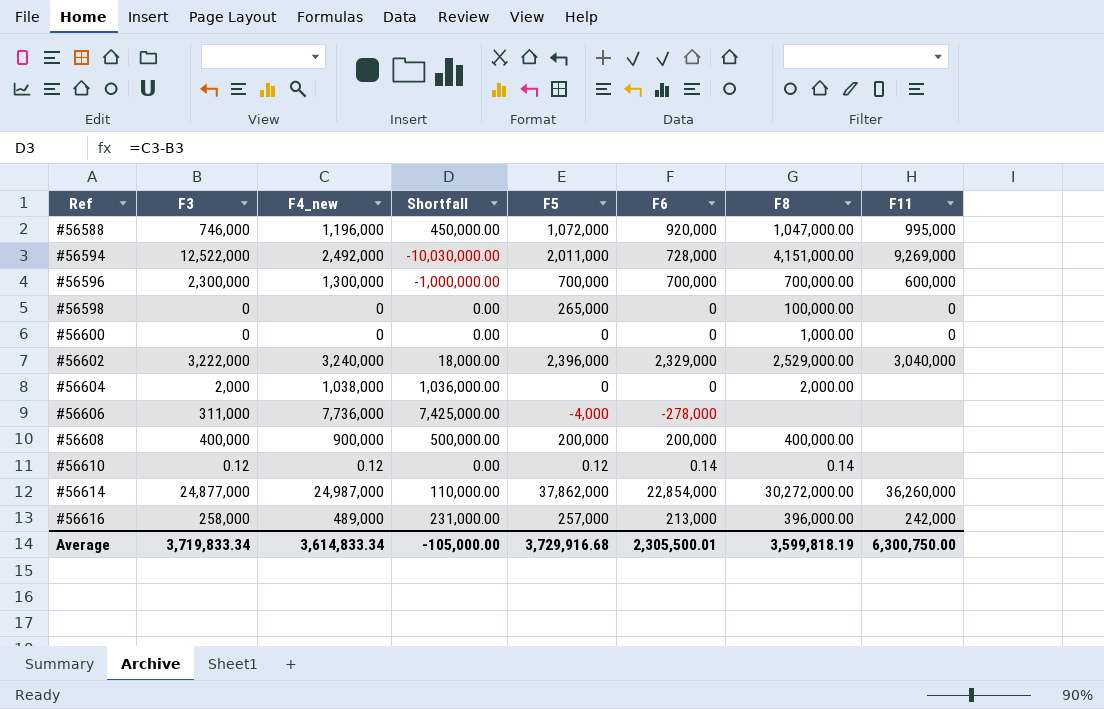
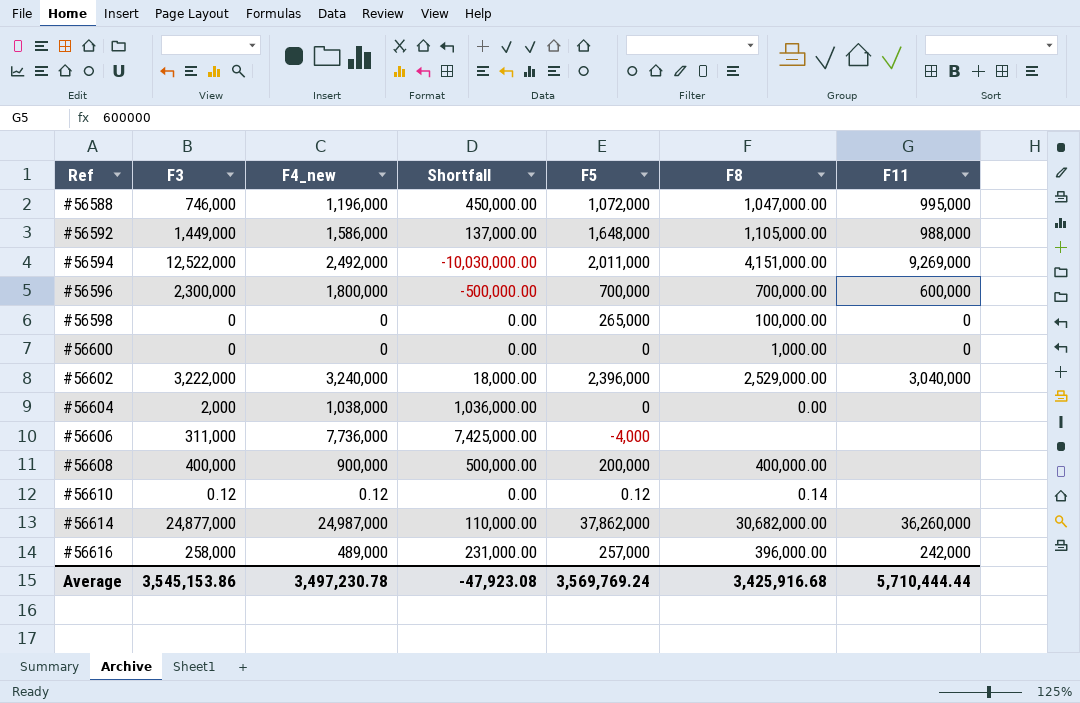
column F6 | position: 6 -> none
row #56592: none -> 1,449,000 | 1,586,000 | 137,000.00 | 1,648,000 | 1,105,000.00 | 988,000
#56596 | F4_new: 1,300,000 -> 1,800,000
#56596 | Shortfall: -1,000,000.00 -> -500,000.00
#56604 | F8: 2,000.00 -> 0.00
#56614 | F8: 30,272,000.00 -> 30,682,000.00
Average | F3: 3,719,833.34 -> 3,545,153.86
Average | F4_new: 3,614,833.34 -> 3,497,230.78
Average | Shortfall: -105,000.00 -> -47,923.08
Average | F5: 3,729,916.68 -> 3,569,769.24
Average | F8: 3,599,818.19 -> 3,425,916.68
Average | F11: 6,300,750.00 -> 5,710,444.44

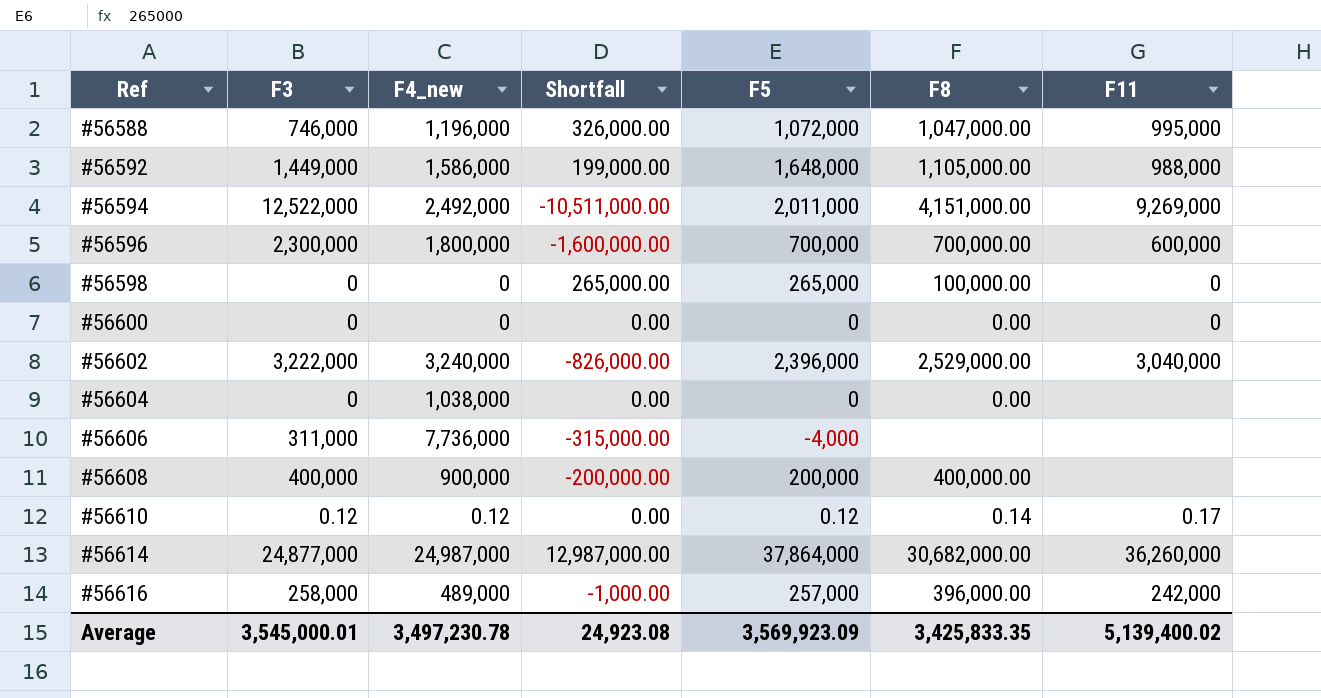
column Shortfall | formula: [F4_new] - [F3] -> [F5] - [F3]
#56600 | F8: 1,000.00 -> 0.00
#56604 | F3: 2,000 -> 0
#56610 | F11: none -> 0.17
#56614 | F5: 37,862,000 -> 37,864,000
Average | F3: 3,545,153.86 -> 3,545,000.01
Average | Shortfall: -47,923.08 -> 24,923.08
Average | F5: 3,569,769.24 -> 3,569,923.09
Average | F8: 3,425,916.68 -> 3,425,833.35
Average | F11: 5,710,444.44 -> 5,139,400.02

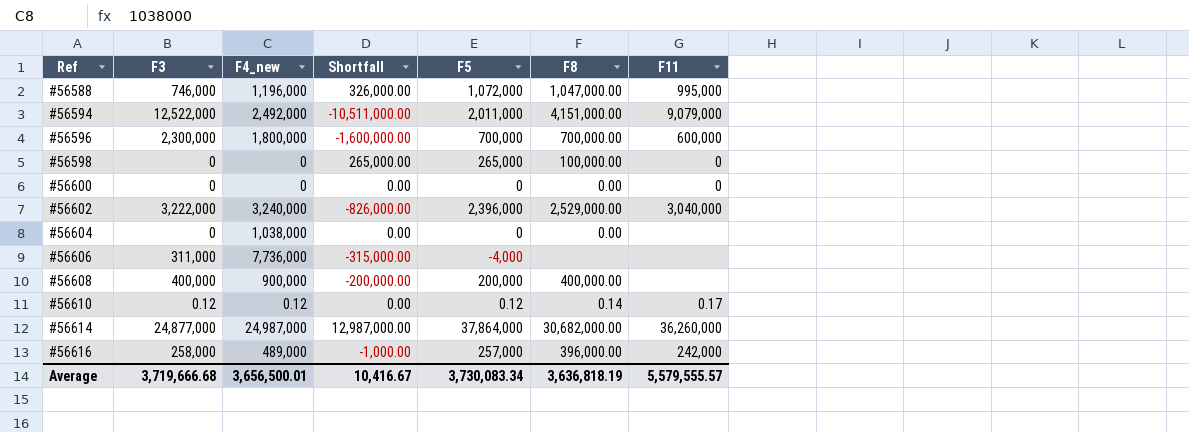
row #56592: 1,449,000 | 1,586,000 | 199,000.00 | 1,648,000 | 1,105,000.00 | 988,000 -> none
#56594 | F11: 9,269,000 -> 9,079,000
Average | F3: 3,545,000.01 -> 3,719,666.68
Average | F4_new: 3,497,230.78 -> 3,656,500.01
Average | Shortfall: 24,923.08 -> 10,416.67
Average | F5: 3,569,923.09 -> 3,730,083.34
Average | F8: 3,425,833.35 -> 3,636,818.19
Average | F11: 5,139,400.02 -> 5,579,555.57

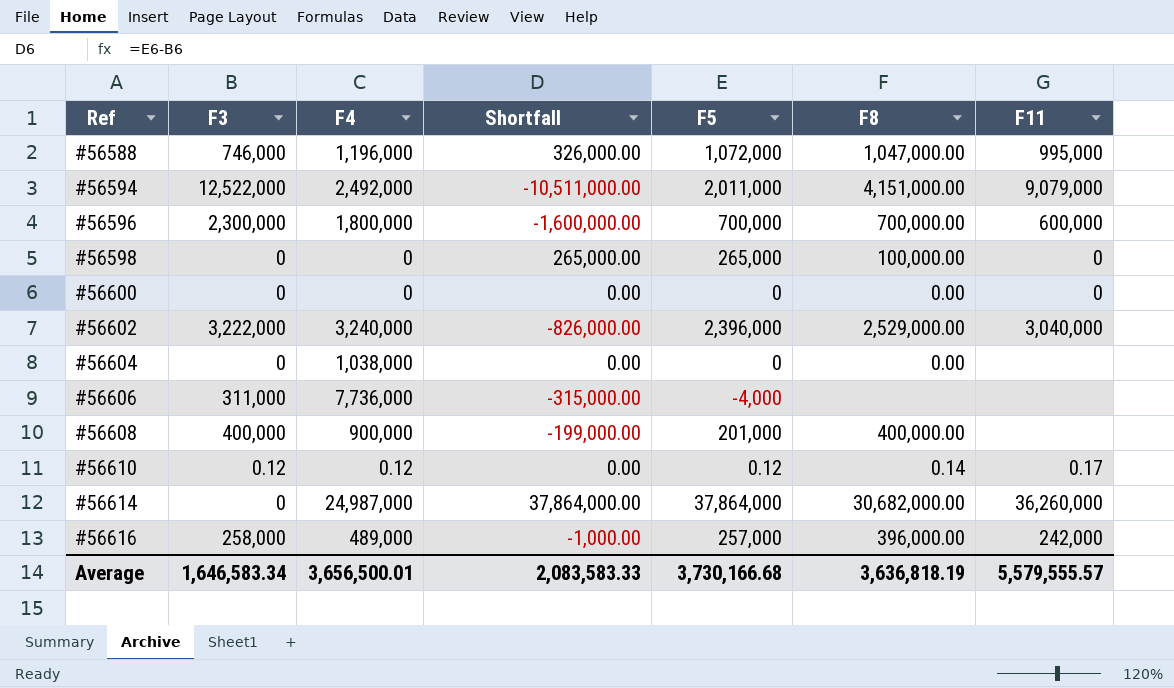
column name: F4_new -> F4
#56608 | Shortfall: -200,000.00 -> -199,000.00
#56608 | F5: 200,000 -> 201,000
#56614 | F3: 24,877,000 -> 0
#56614 | Shortfall: 12,987,000.00 -> 37,864,000.00
Average | F3: 3,719,666.68 -> 1,646,583.34
Average | Shortfall: 10,416.67 -> 2,083,583.33
Average | F5: 3,730,083.34 -> 3,730,166.68

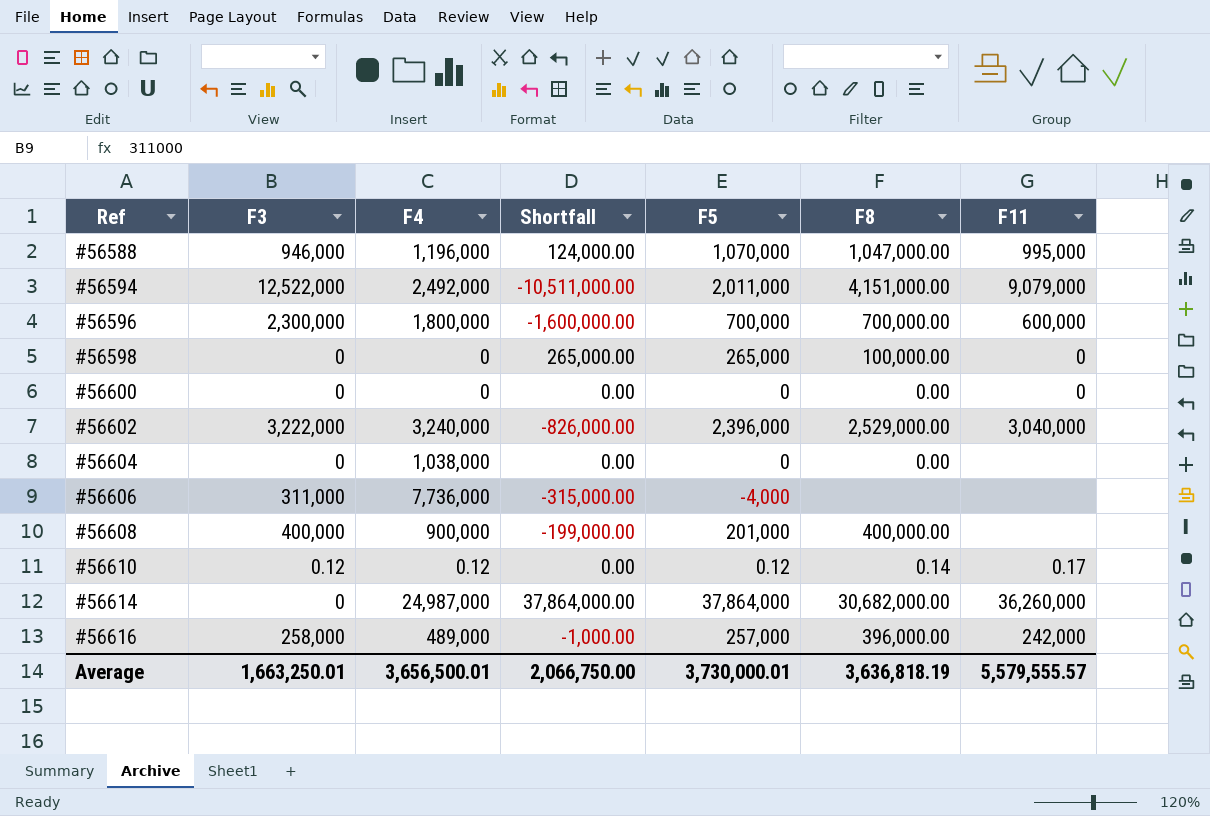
#56588 | F3: 746,000 -> 946,000
#56588 | Shortfall: 326,000.00 -> 124,000.00
#56588 | F5: 1,072,000 -> 1,070,000
Average | F3: 1,646,583.34 -> 1,663,250.01
Average | Shortfall: 2,083,583.33 -> 2,066,750.00
Average | F5: 3,730,166.68 -> 3,730,000.01

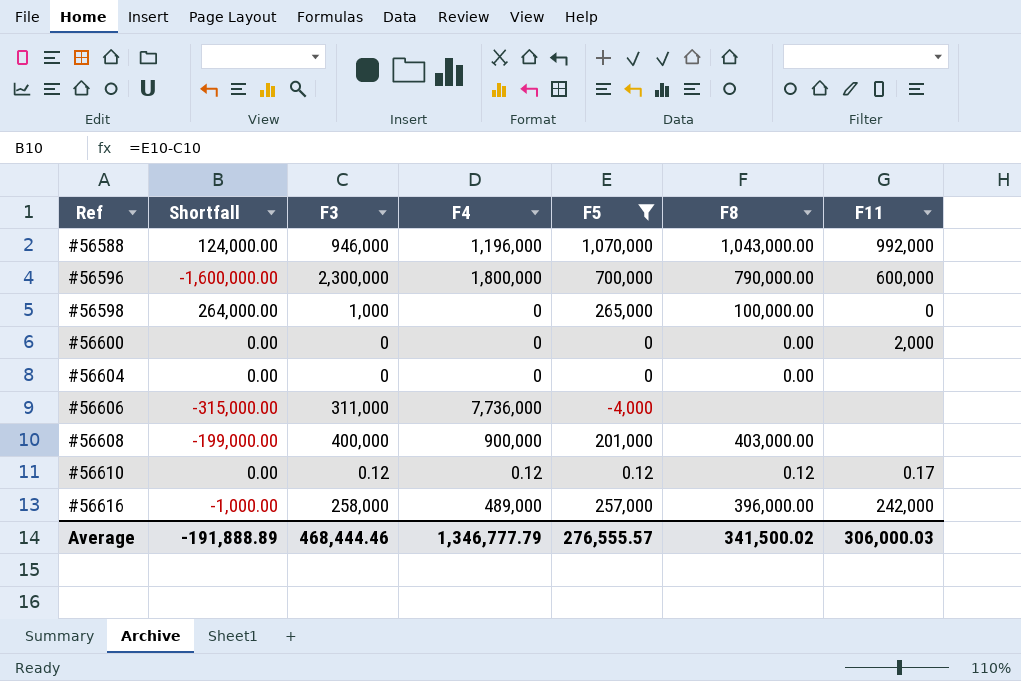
filter: none -> F5 <= 1,070,000
column Shortfall | position: 4 -> 2
#56588 | F8: 1,047,000.00 -> 1,043,000.00
#56588 | F11: 995,000 -> 992,000
#56596 | F8: 700,000.00 -> 790,000.00
#56598 | Shortfall: 265,000.00 -> 264,000.00
#56598 | F3: 0 -> 1,000
#56600 | F11: 0 -> 2,000
#56604 | F4: 1,038,000 -> 0
#56608 | F8: 400,000.00 -> 403,000.00
#56610 | F8: 0.14 -> 0.12
Average | Shortfall: 2,066,750.00 -> -191,888.89
Average | F3: 1,663,250.01 -> 468,444.46
Average | F4: 3,656,500.01 -> 1,346,777.79
Average | F5: 3,730,000.01 -> 276,555.57
Average | F8: 3,636,818.19 -> 341,500.02
Average | F11: 5,579,555.57 -> 306,000.03

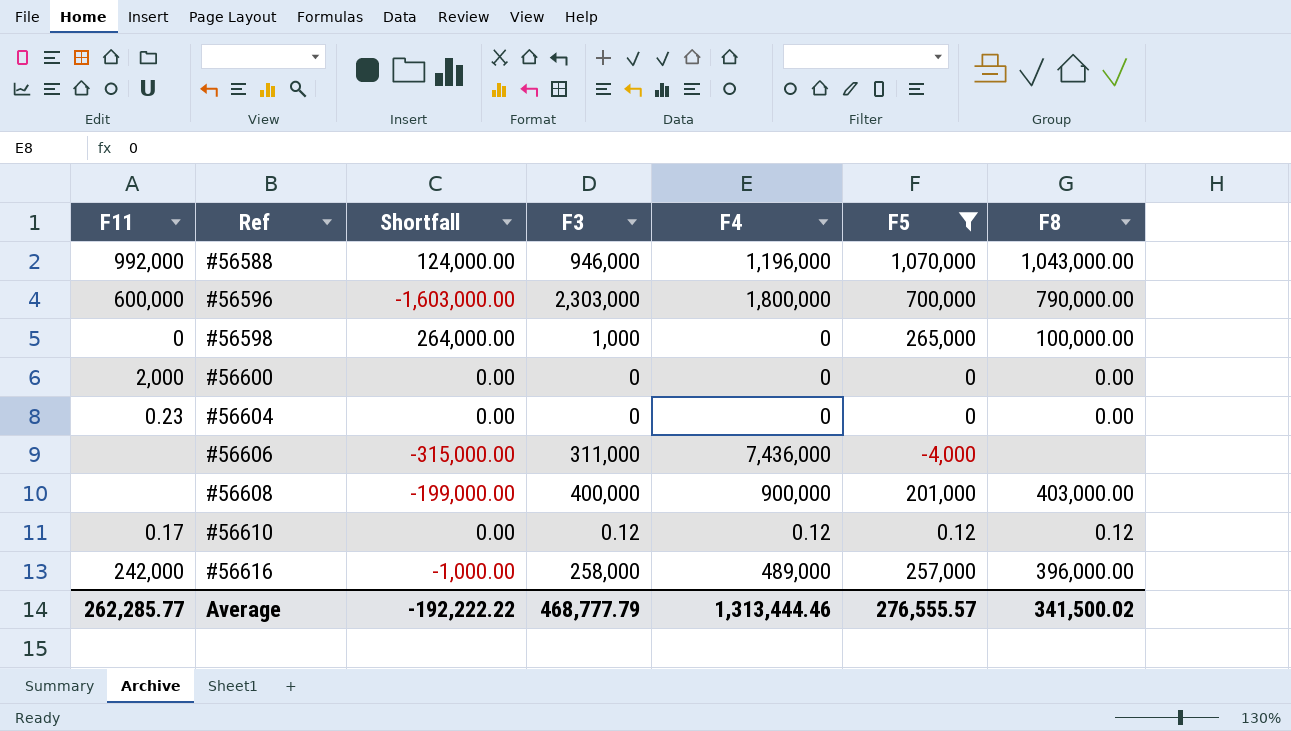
column F11 | position: 7 -> 1
#56596 | Shortfall: -1,600,000.00 -> -1,603,000.00
#56596 | F3: 2,300,000 -> 2,303,000
#56604 | F11: none -> 0.23
#56606 | F4: 7,736,000 -> 7,436,000
Average | F11: 306,000.03 -> 262,285.77
Average | Shortfall: -191,888.89 -> -192,222.22
Average | F3: 468,444.46 -> 468,777.79
Average | F4: 1,346,777.79 -> 1,313,444.46

